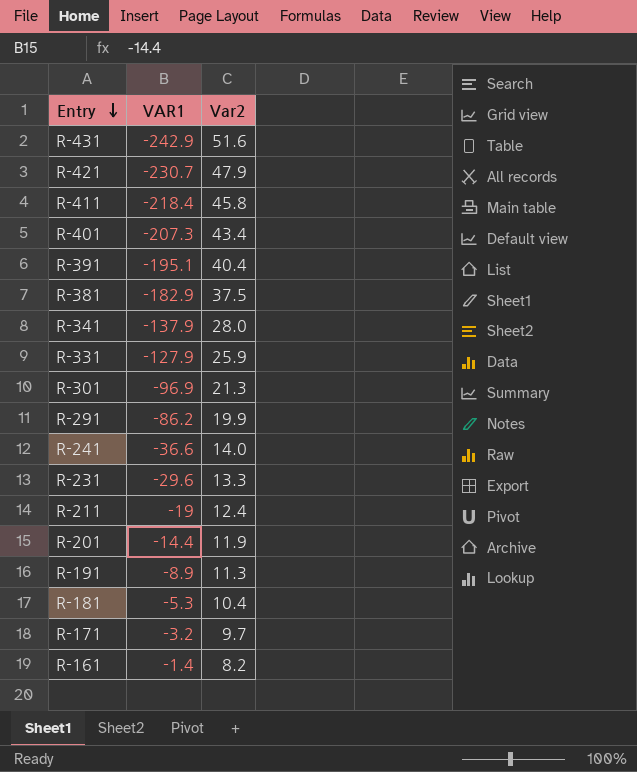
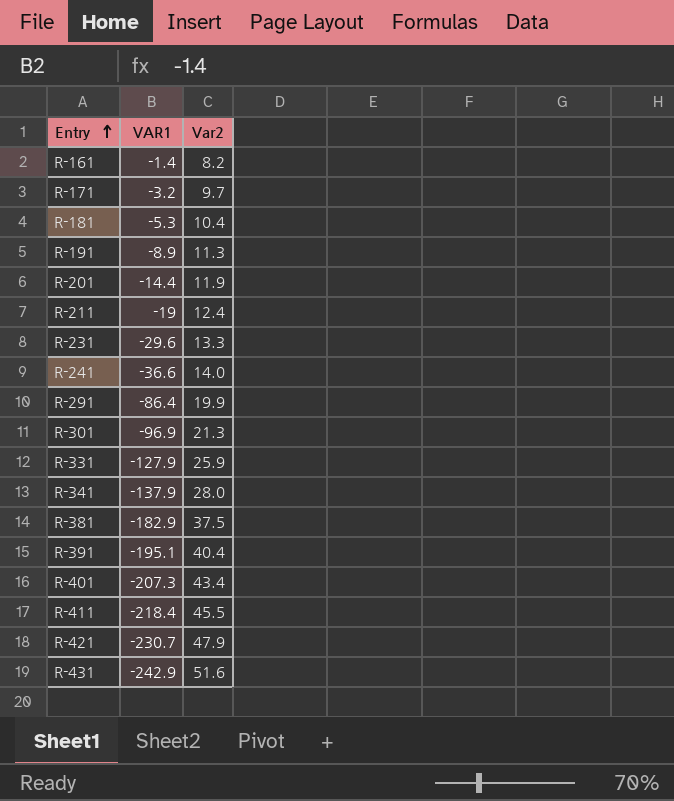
row order: Entry descending -> Entry ascending
R-291 | VAR1: -86.2 -> -86.4
R-411 | Var2: 45.8 -> 45.5

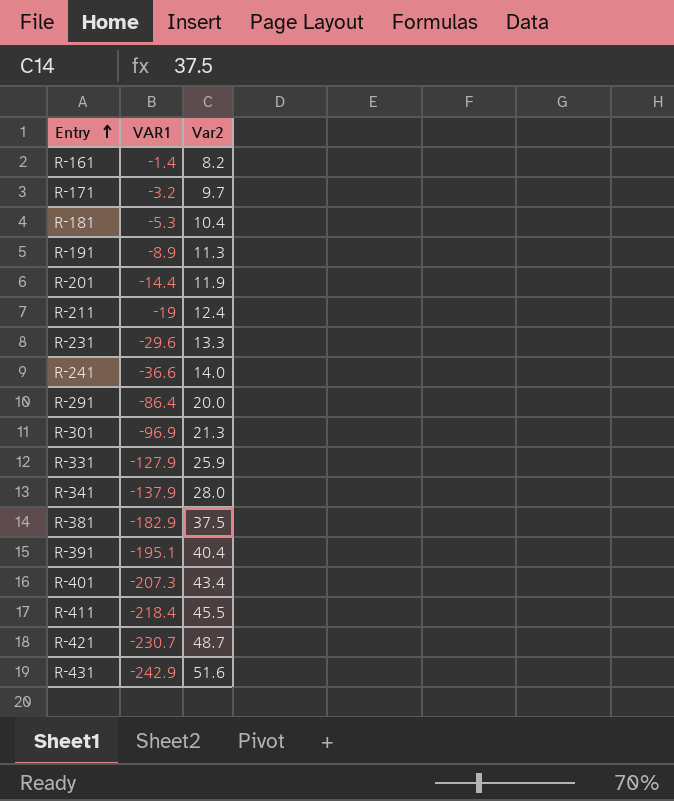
R-291 | Var2: 19.9 -> 20.0
R-421 | Var2: 47.9 -> 48.7

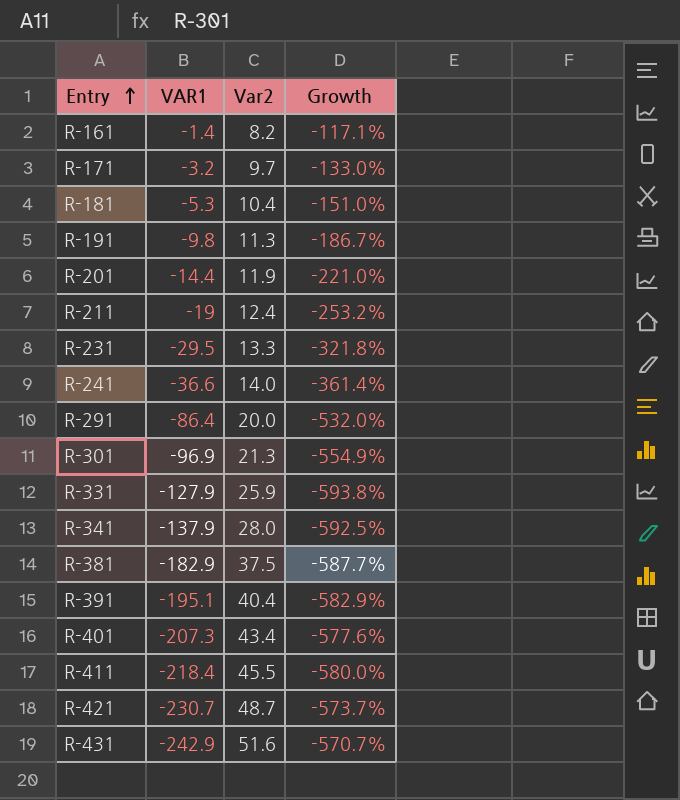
column Growth | formula: none -> ([VAR1] - [Var2]) / [Var2]
R-191 | VAR1: -8.9 -> -9.8
R-231 | VAR1: -29.6 -> -29.5

